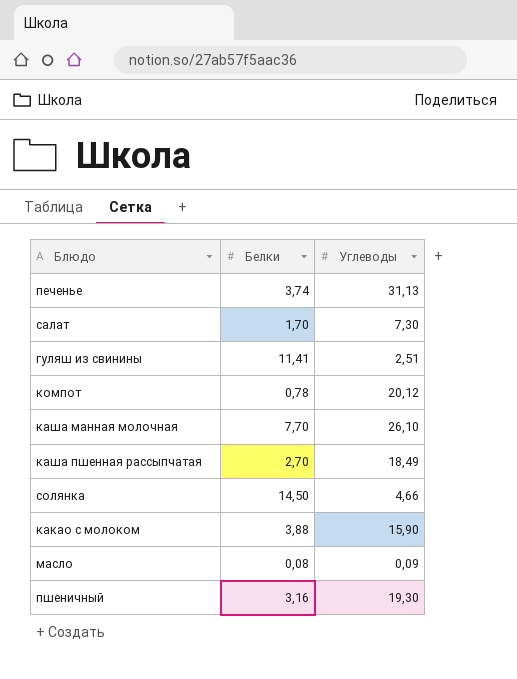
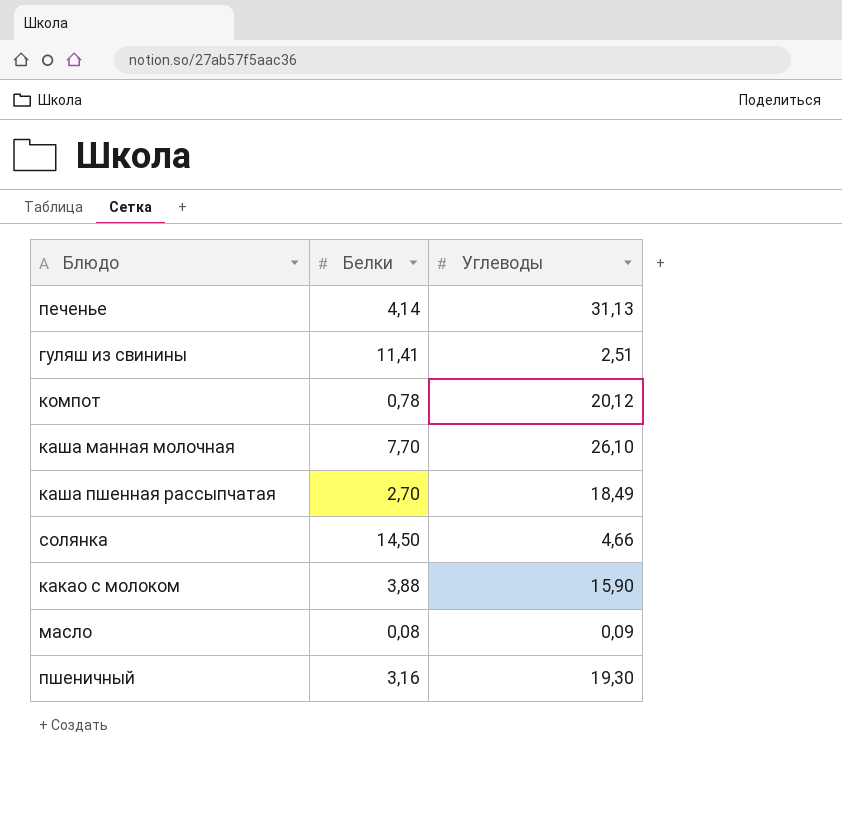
row салат: 1,70 | 7,30 -> none
печенье | Белки: 3,74 -> 4,14

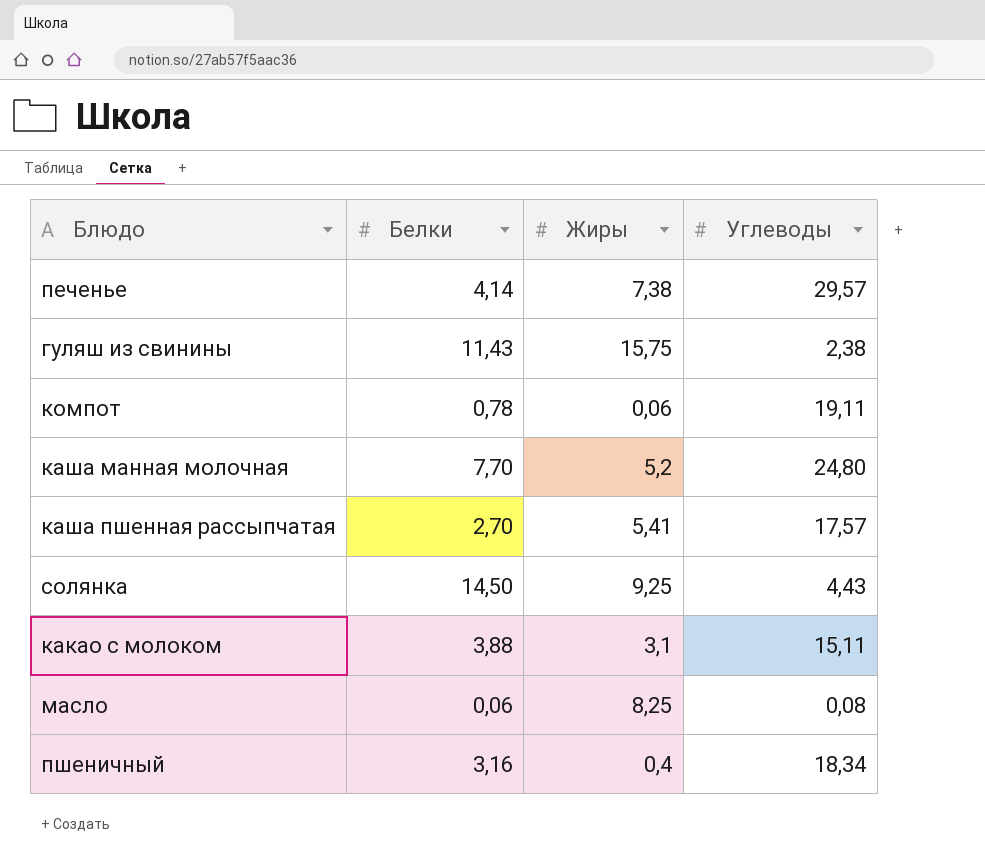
column Жиры | position: none -> 3
печенье | Углеводы: 31,13 -> 29,57
гуляш из свинины | Белки: 11,41 -> 11,43
гуляш из свинины | Углеводы: 2,51 -> 2,38
компот | Углеводы: 20,12 -> 19,11
каша манная молочная | Углеводы: 26,10 -> 24,80
каша пшенная рассыпчатая | Углеводы: 18,49 -> 17,57
солянка | Углеводы: 4,66 -> 4,43
какао с молоком | Углеводы: 15,90 -> 15,11
масло | Белки: 0,08 -> 0,06
масло | Углеводы: 0,09 -> 0,08
пшеничный | Углеводы: 19,30 -> 18,34

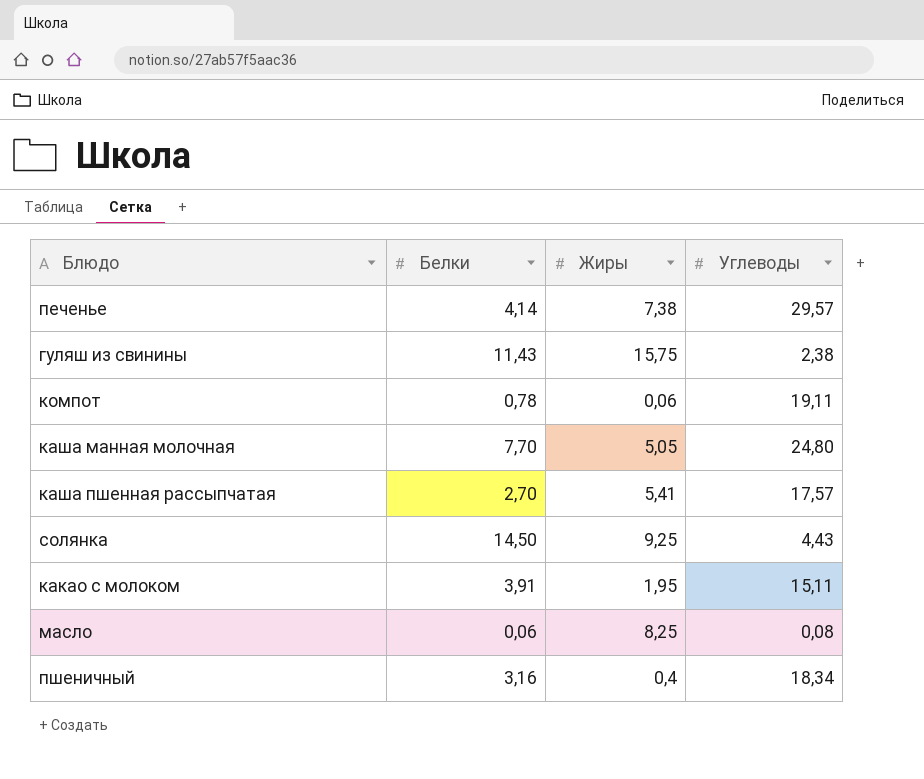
каша манная молочная | Жиры: 5,2 -> 5,05
какао с молоком | Белки: 3,88 -> 3,91
какао с молоком | Жиры: 3,1 -> 1,95

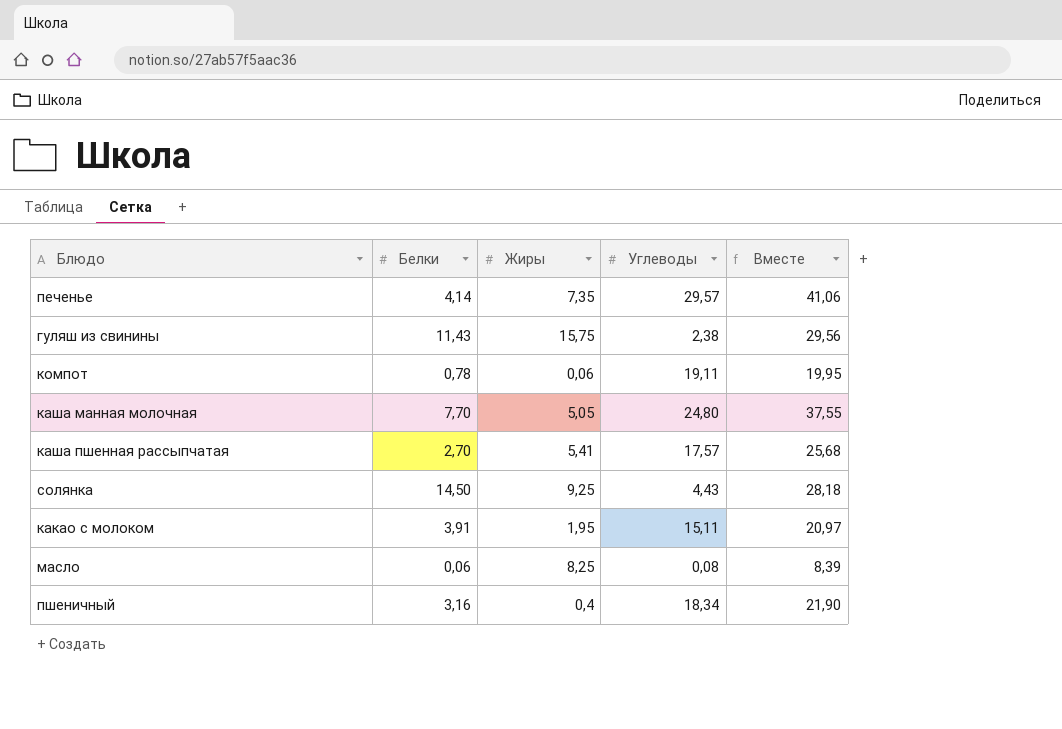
column Вместе | formula: none -> [Белки] + [Жиры] + [Углеводы]
печенье | Жиры: 7,38 -> 7,35

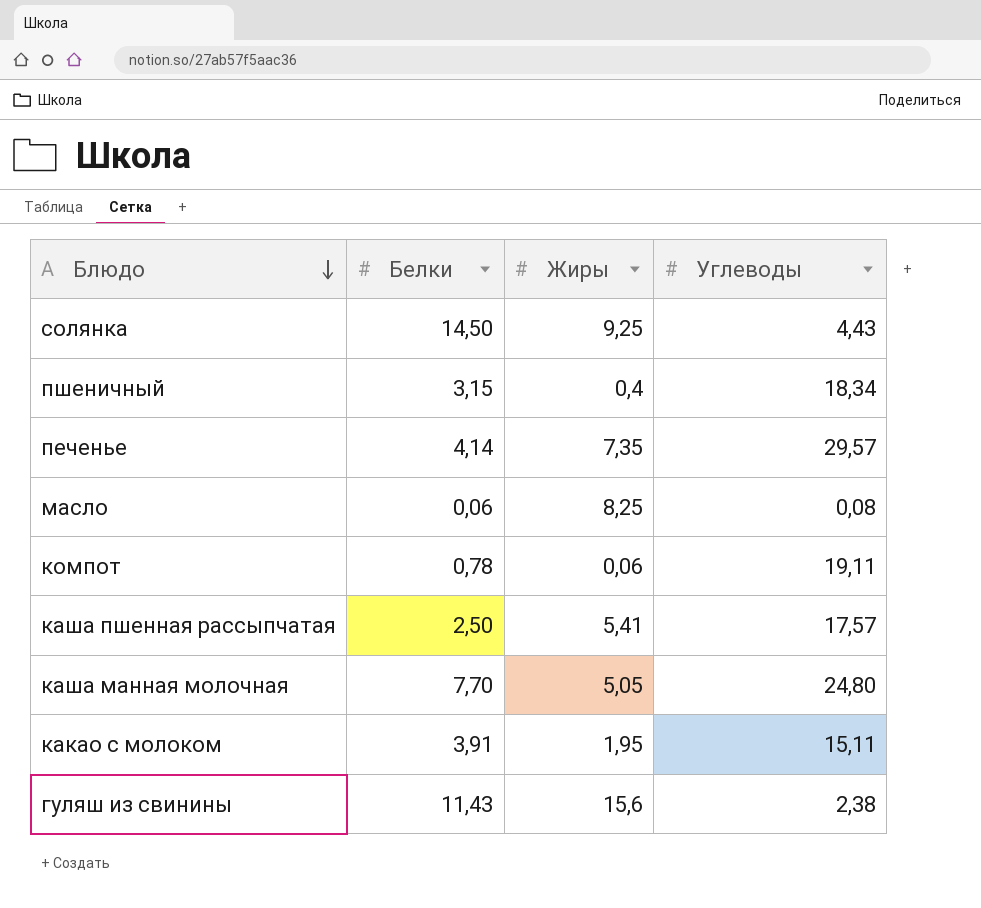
row order: none -> Блюдо descending
column Вместе | formula: [Белки] + [Жиры] + [Углеводы] -> none
пшеничный | Белки: 3,16 -> 3,15
каша пшенная рассыпчатая | Белки: 2,70 -> 2,50
гуляш из свинины | Жиры: 15,75 -> 15,6

